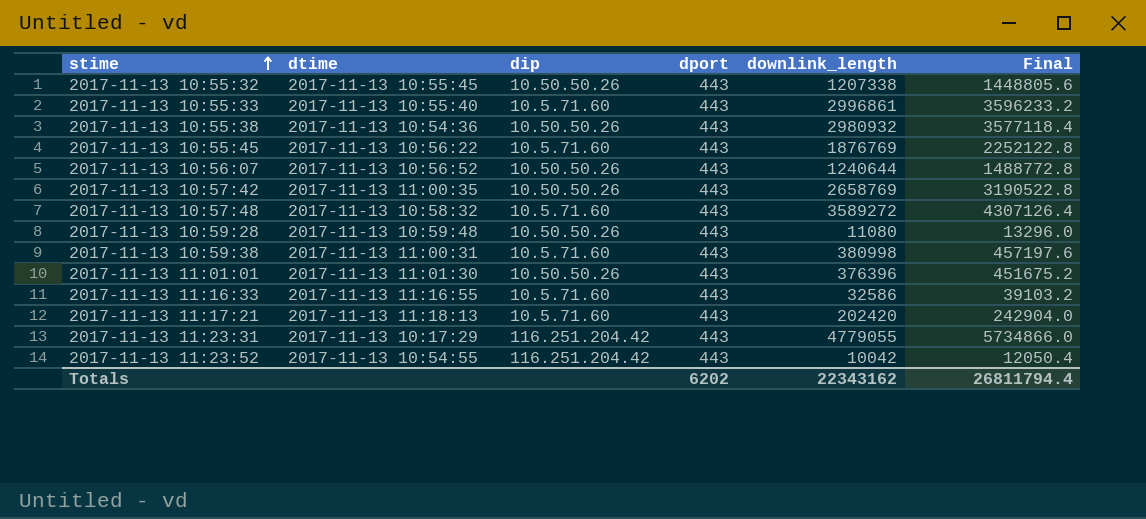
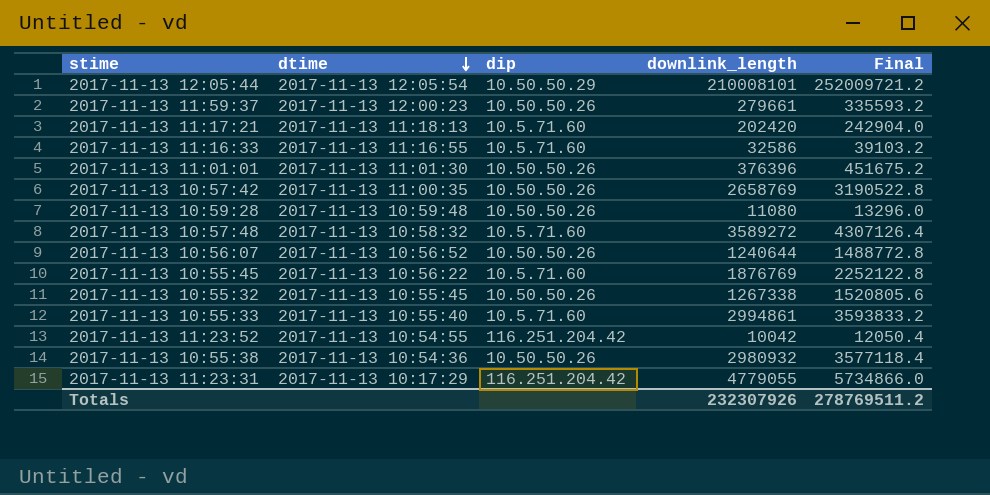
row order: stime ascending -> dtime descending
column dport | position: 4 -> none
row 2017-11-13 10:59:38: 2017-11-13 11:00:31 | 10.5.71.60 | 443 | 380998 | 457197.6 -> none
row 2017-11-13 12:05:44: none -> 2017-11-13 12:05:54 | 10.50.50.29 | 210008101 | 252009721.2
row 2017-11-13 11:59:37: none -> 2017-11-13 12:00:23 | 10.50.50.26 | 279661 | 335593.2
2017-11-13 10:55:32 | downlink_length: 1207338 -> 1267338
2017-11-13 10:55:32 | Final: 1448805.6 -> 1520805.6
2017-11-13 10:55:33 | downlink_length: 2996861 -> 2994861
2017-11-13 10:55:33 | Final: 3596233.2 -> 3593833.2
Totals | downlink_length: 22343162 -> 232307926
Totals | Final: 26811794.4 -> 278769511.2

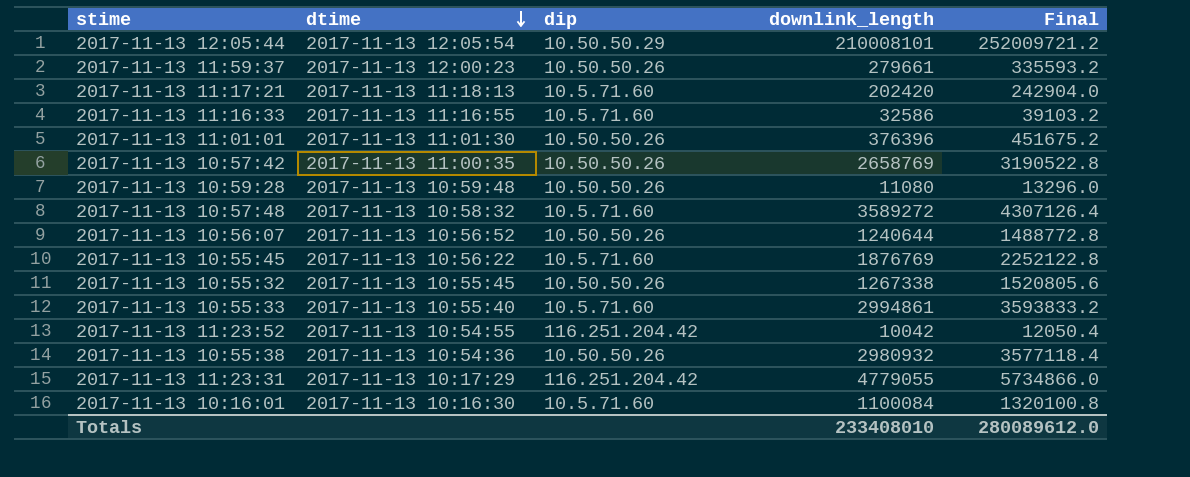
row 2017-11-13 10:16:01: none -> 2017-11-13 10:16:30 | 10.5.71.60 | 1100084 | 1320100.8
Totals | downlink_length: 232307926 -> 233408010
Totals | Final: 278769511.2 -> 280089612.0

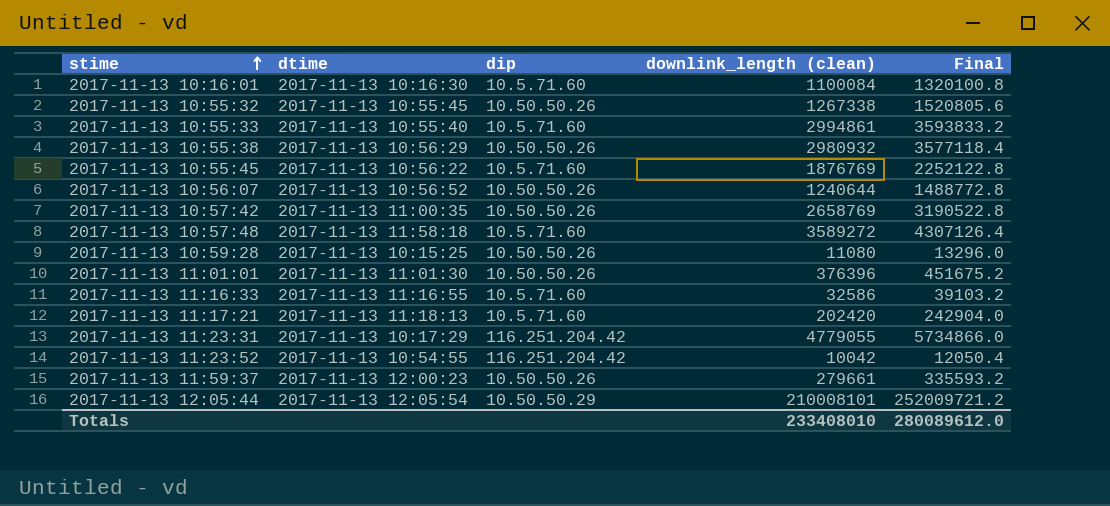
row order: dtime descending -> stime ascending
column name: downlink_length -> downlink_length (clean)
2017-11-13 10:55:38 | dtime: 2017-11-13 10:54:36 -> 2017-11-13 10:56:29
2017-11-13 10:57:48 | dtime: 2017-11-13 10:58:32 -> 2017-11-13 11:58:18
2017-11-13 10:59:28 | dtime: 2017-11-13 10:59:48 -> 2017-11-13 10:15:25

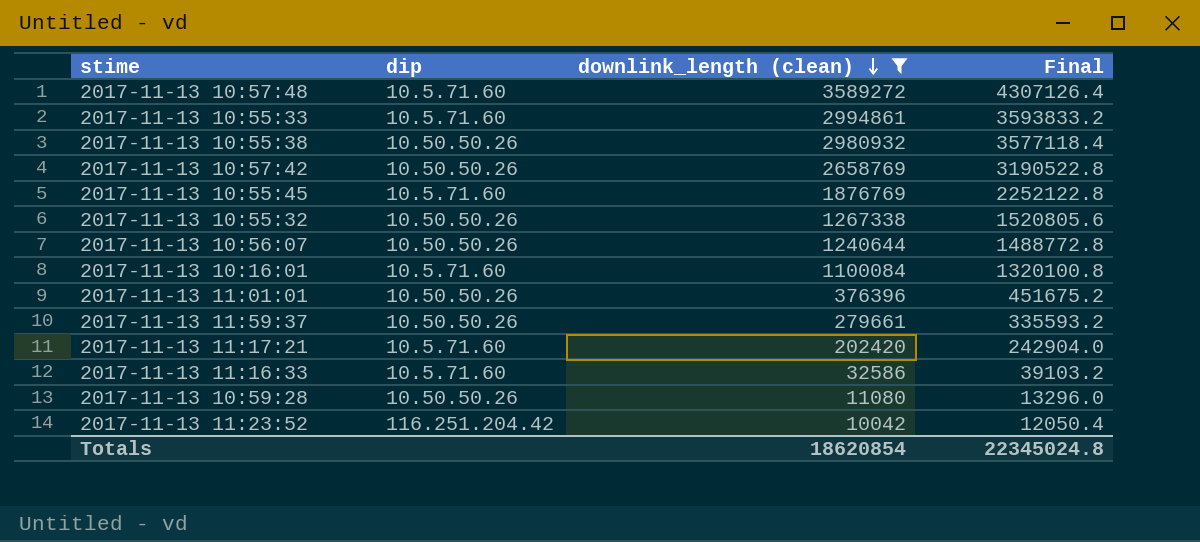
filter: none -> downlink_length (clean) <= 3589272
row order: stime ascending -> downlink_length (clean) descending
column dtime | position: 2 -> none
Totals | downlink_length (clean): 233408010 -> 18620854
Totals | Final: 280089612.0 -> 22345024.8

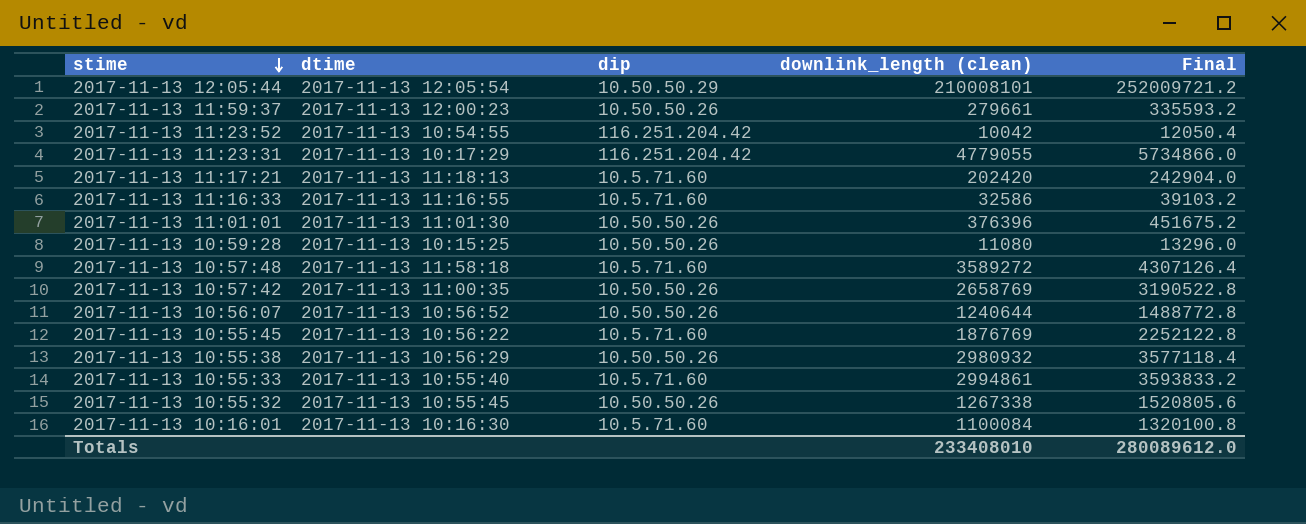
filter: downlink_length (clean) <= 3589272 -> none
row order: downlink_length (clean) descending -> stime descending
column dtime | position: none -> 2
Totals | downlink_length (clean): 18620854 -> 233408010
Totals | Final: 22345024.8 -> 280089612.0

